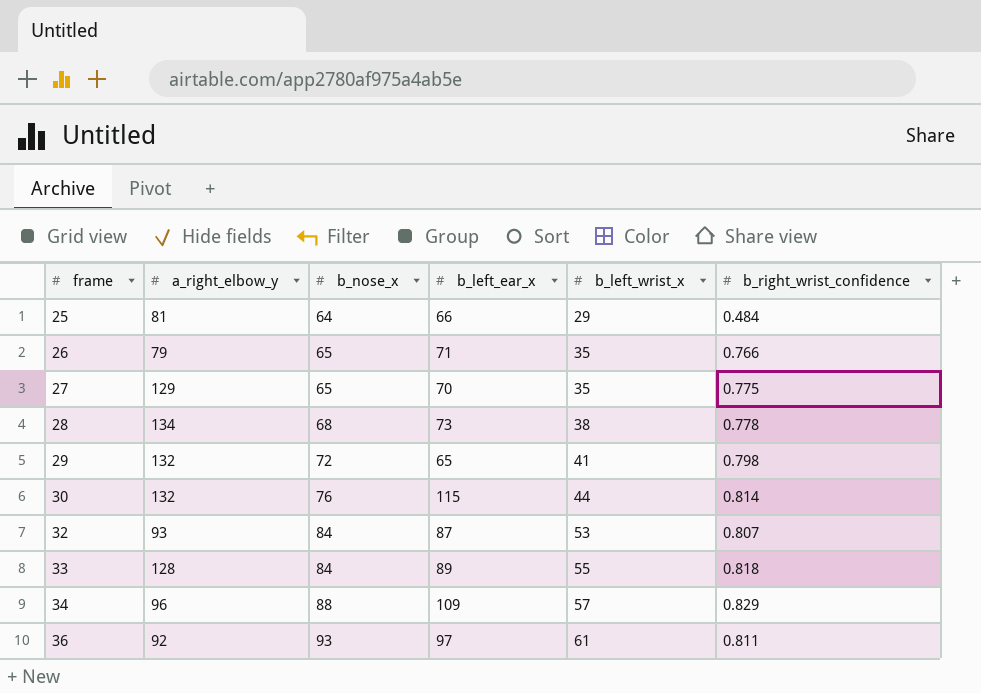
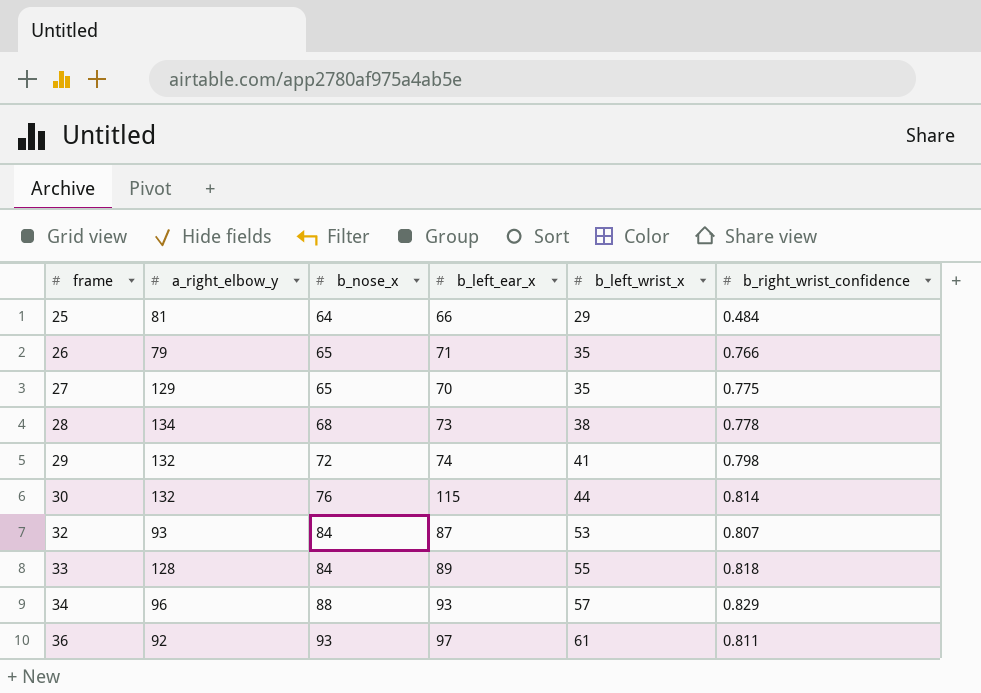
29 | b_left_ear_x: 65 -> 74
34 | b_left_ear_x: 109 -> 93

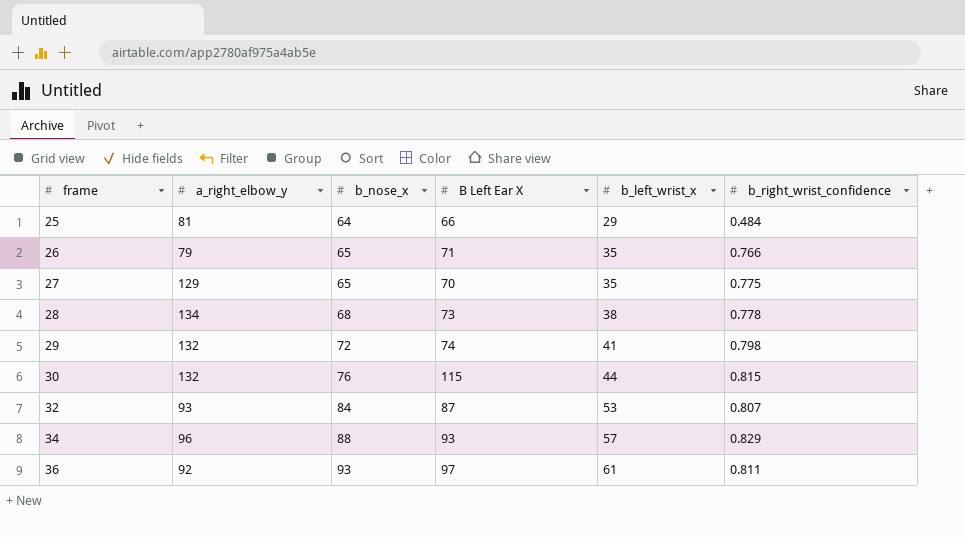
column name: b_left_ear_x -> B Left Ear X
row 33: 128 | 84 | 89 | 55 | 0.818 -> none
30 | b_right_wrist_confidence: 0.814 -> 0.815

